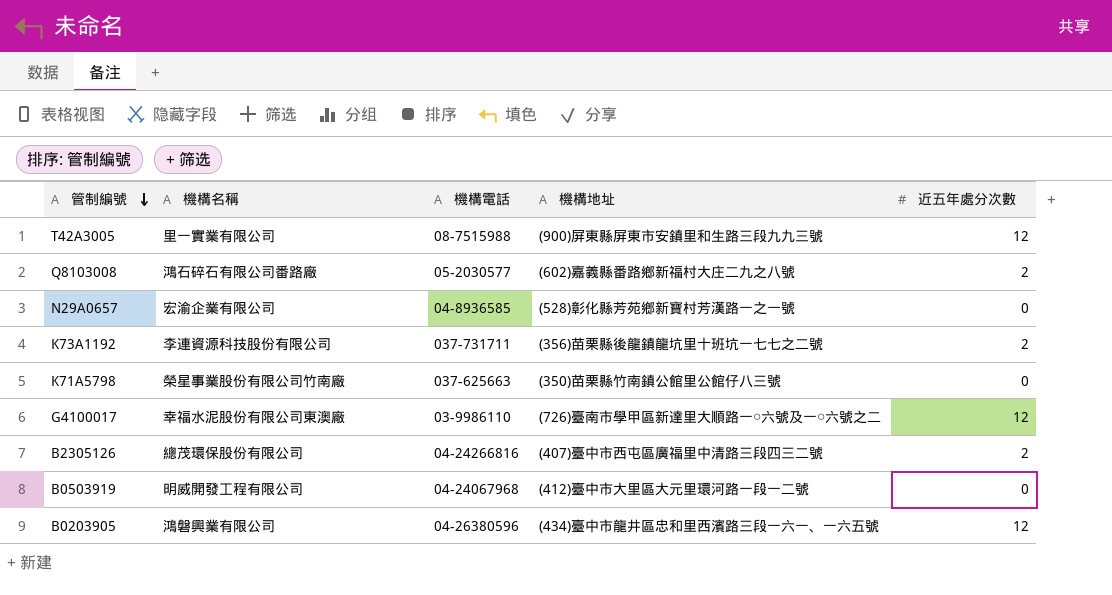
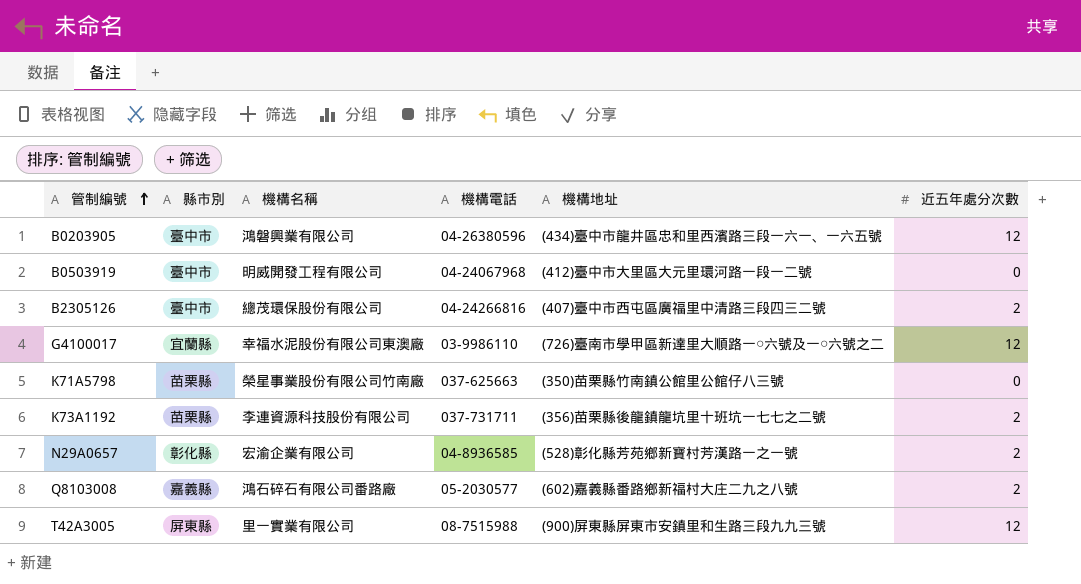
row order: 管制編號 descending -> 管制編號 ascending
column 縣市別 | position: none -> 2
N29A0657 | 近五年處分次數: 0 -> 2

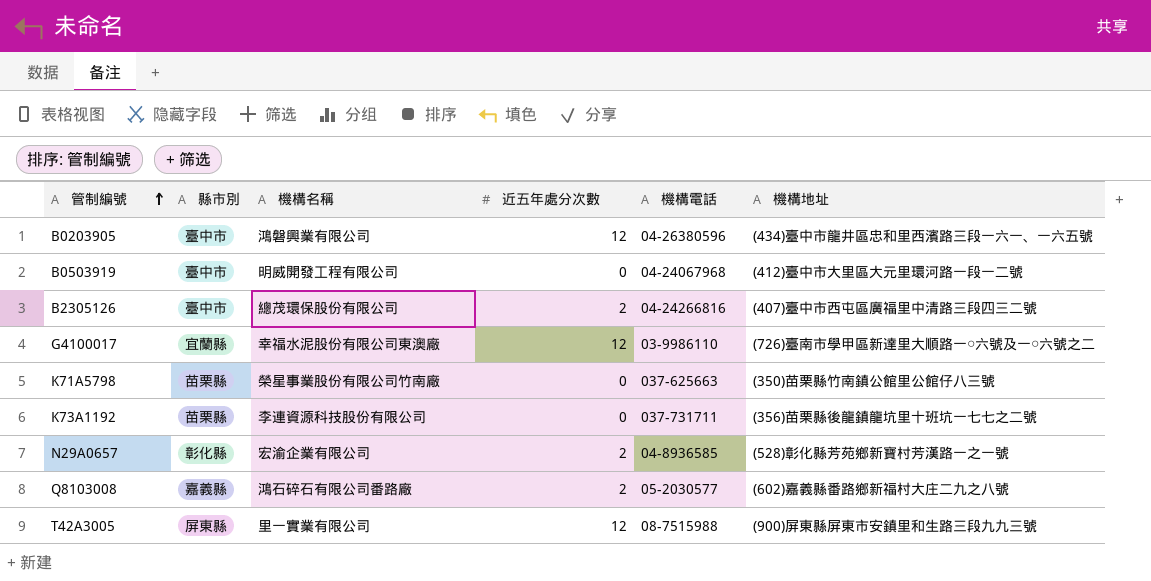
column 近五年處分次數 | position: 6 -> 4
K73A1192 | 近五年處分次數: 2 -> 0

